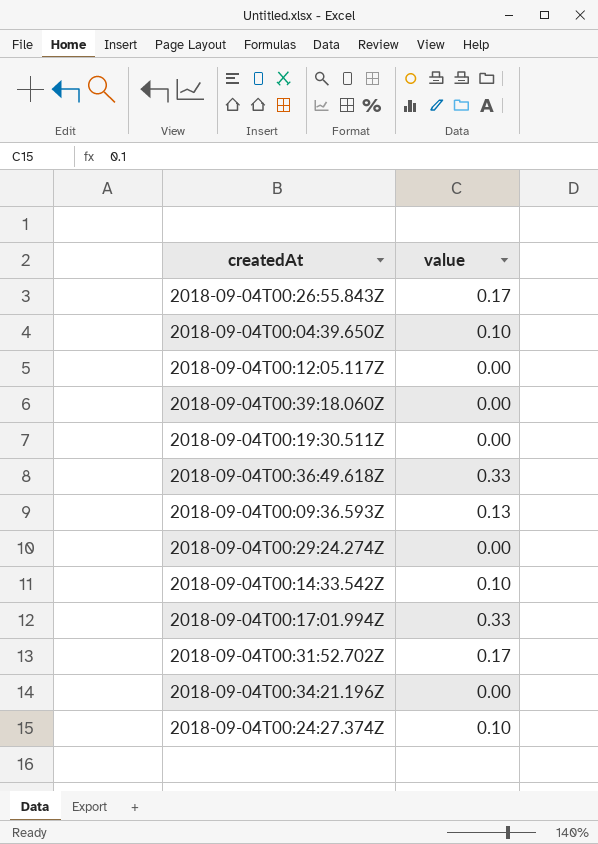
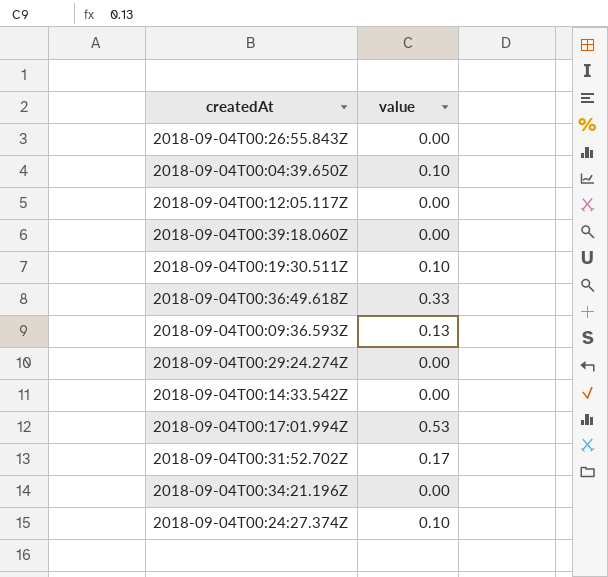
2018-09-04T00:26:55.843Z | value: 0.17 -> 0.00
2018-09-04T00:19:30.511Z | value: 0.00 -> 0.10
2018-09-04T00:14:33.542Z | value: 0.10 -> 0.00
2018-09-04T00:17:01.994Z | value: 0.33 -> 0.53

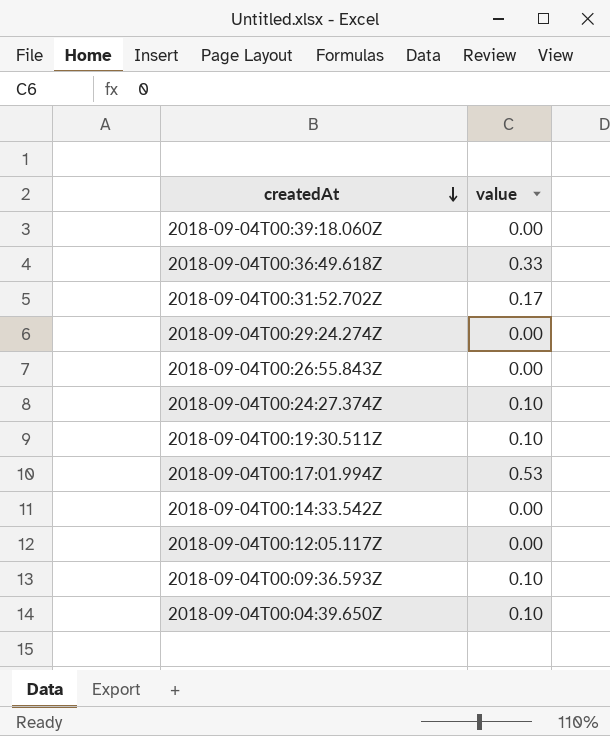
row order: none -> createdAt descending
row 2018-09-04T00:34:21.196Z: 0.00 -> none
2018-09-04T00:09:36.593Z | value: 0.13 -> 0.10

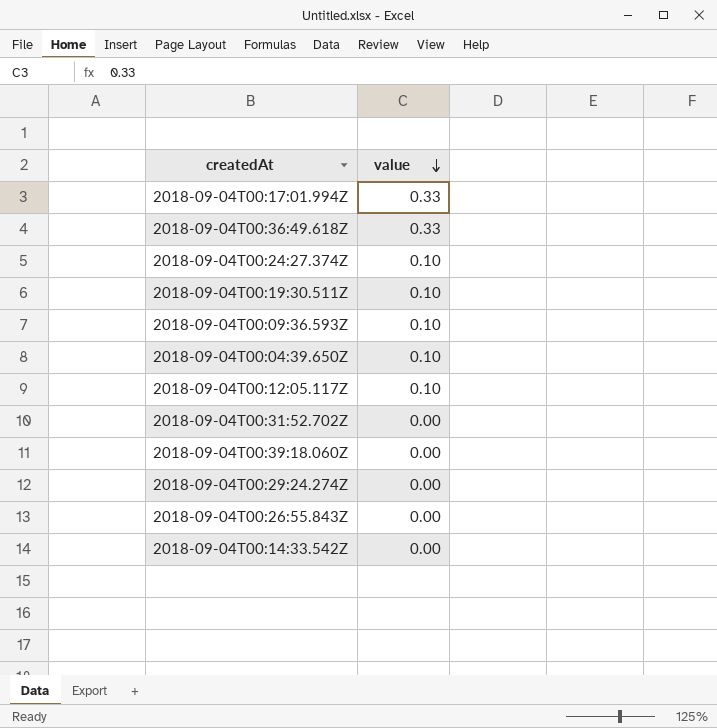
row order: createdAt descending -> value descending
2018-09-04T00:17:01.994Z | value: 0.53 -> 0.33
2018-09-04T00:12:05.117Z | value: 0.00 -> 0.10
2018-09-04T00:31:52.702Z | value: 0.17 -> 0.00

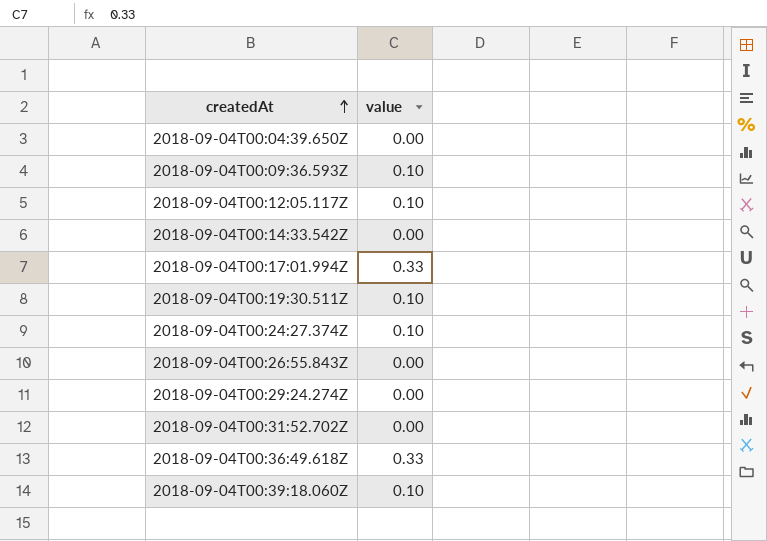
row order: value descending -> createdAt ascending
2018-09-04T00:04:39.650Z | value: 0.10 -> 0.00
2018-09-04T00:39:18.060Z | value: 0.00 -> 0.10

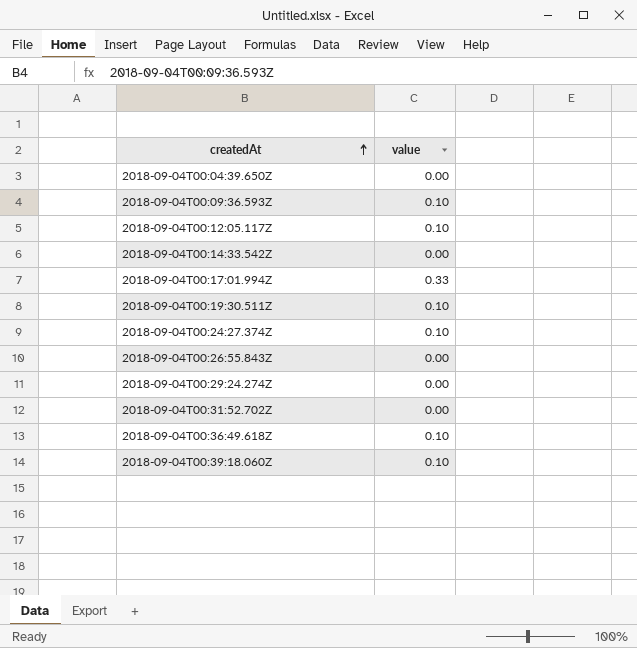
2018-09-04T00:36:49.618Z | value: 0.33 -> 0.10

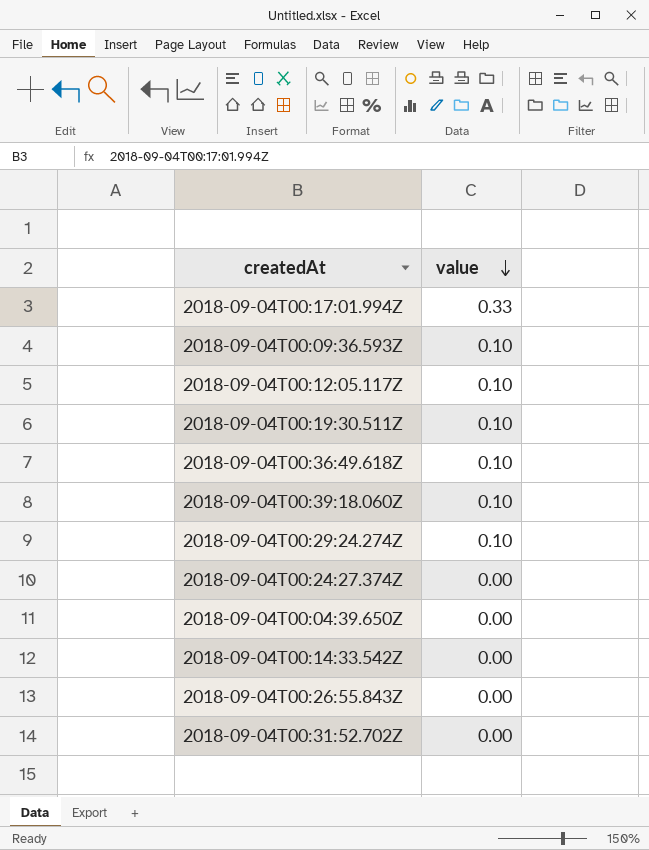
row order: createdAt ascending -> value descending
2018-09-04T00:29:24.274Z | value: 0.00 -> 0.10
2018-09-04T00:24:27.374Z | value: 0.10 -> 0.00

